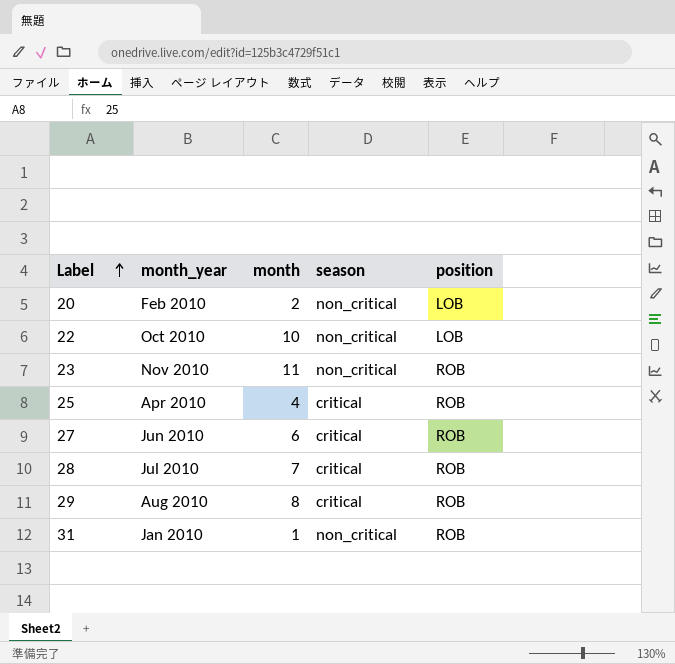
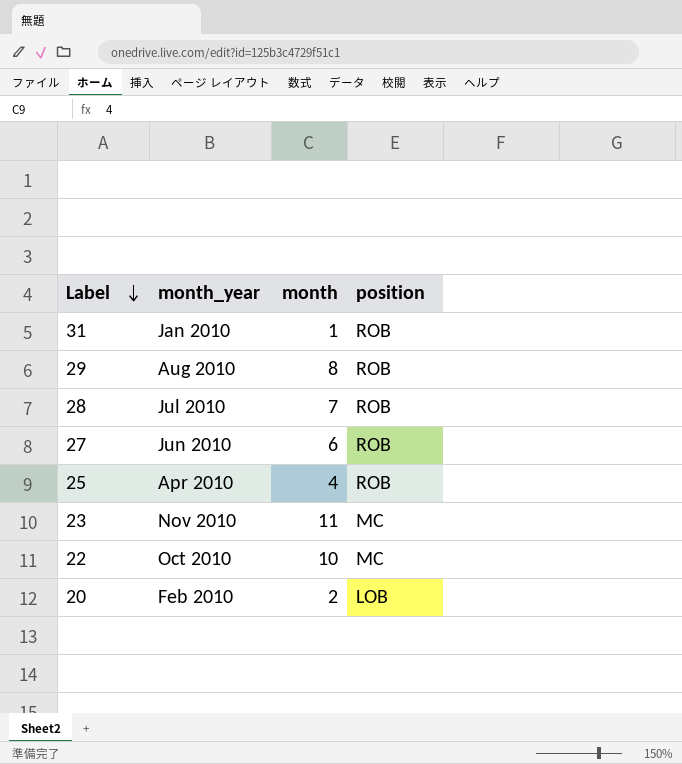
row order: Label ascending -> Label descending
column season | position: 4 -> none
23 | position: ROB -> MC
22 | position: LOB -> MC

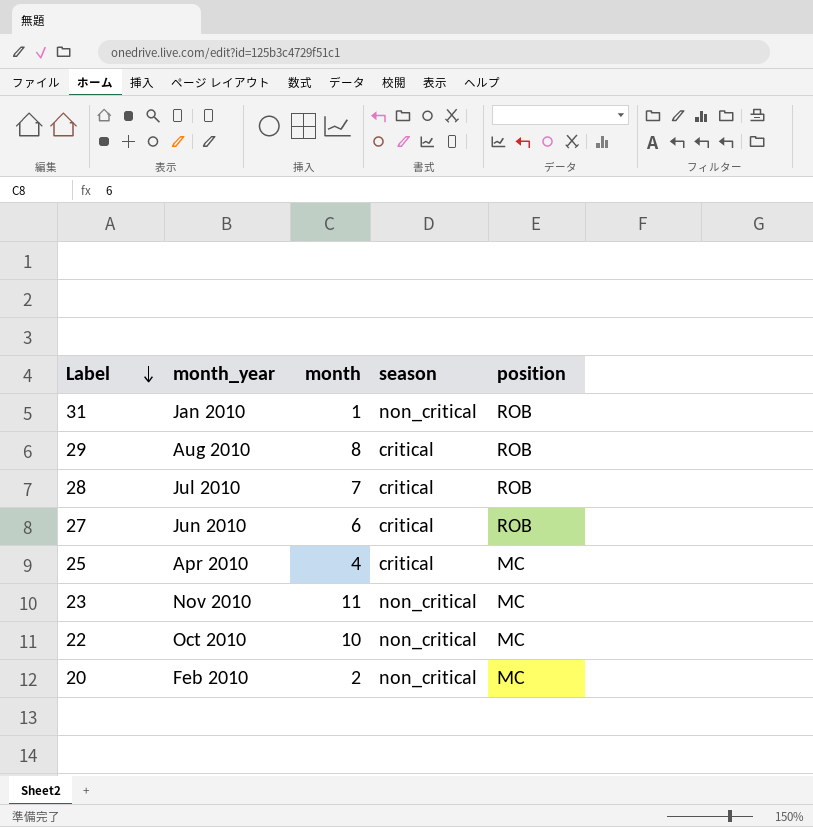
column season | position: none -> 4
25 | position: ROB -> MC
20 | position: LOB -> MC

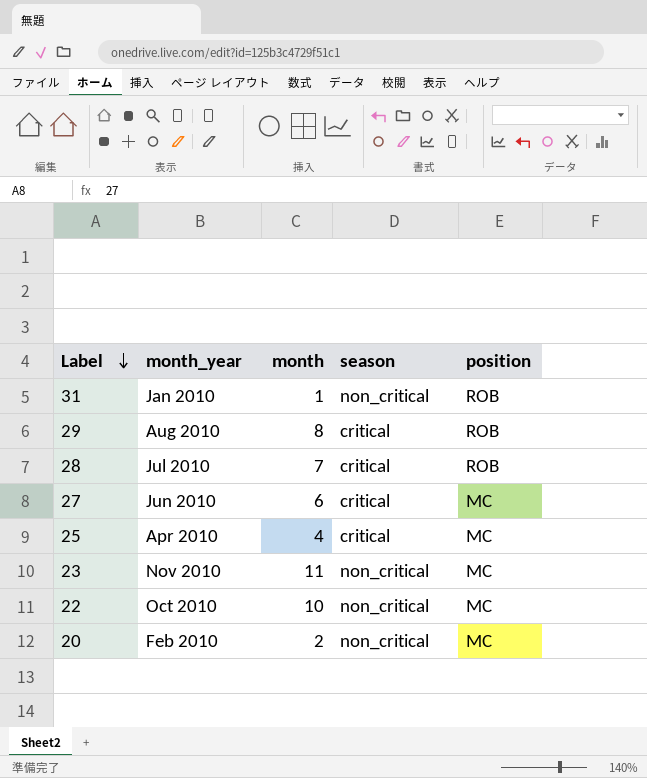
27 | position: ROB -> MC

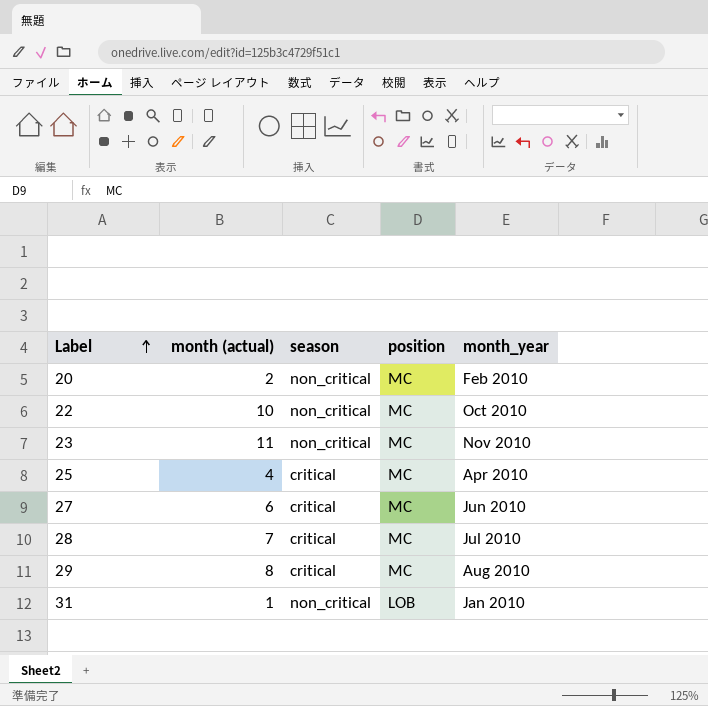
row order: Label descending -> Label ascending
column name: month -> month (actual)
column month_year | position: 2 -> 5
28 | position: ROB -> MC
29 | position: ROB -> MC
31 | position: ROB -> LOB

